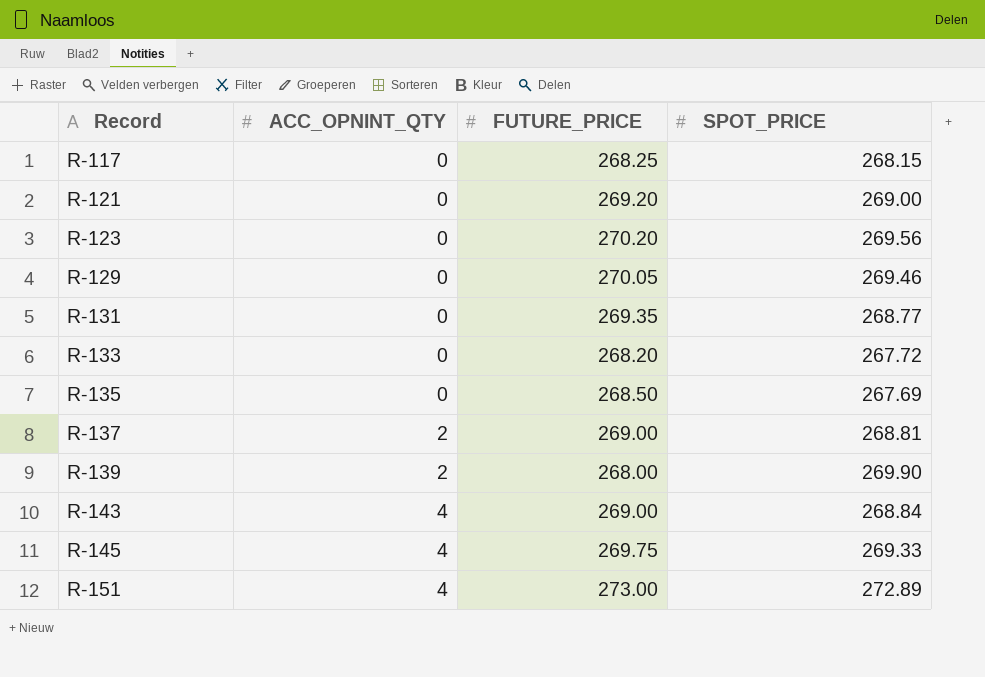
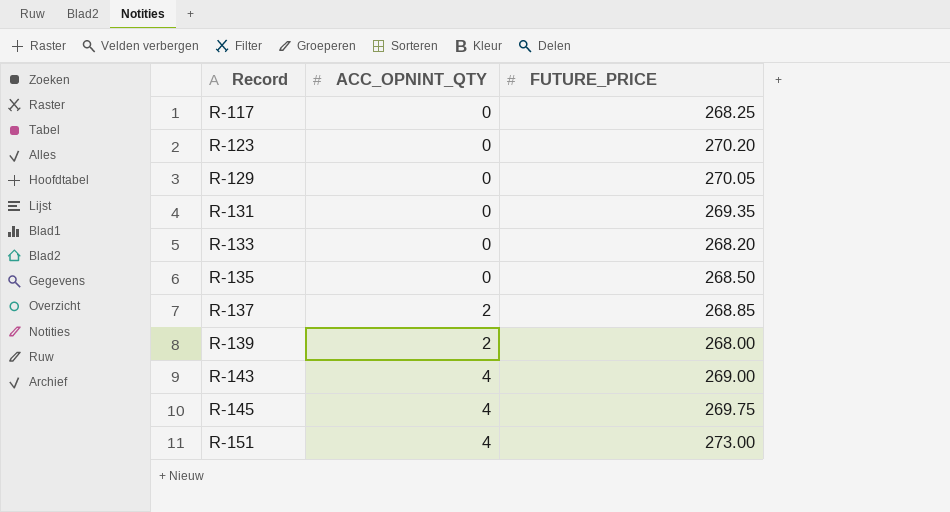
column SPOT_PRICE | position: 4 -> none
row R-121: 0 | 269.20 | 269.00 -> none
R-137 | FUTURE_PRICE: 269.00 -> 268.85

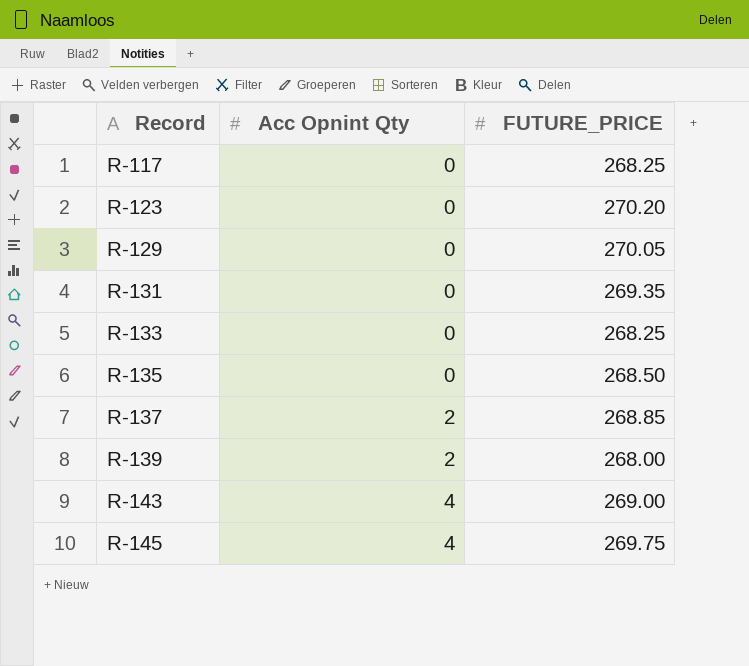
column name: ACC_OPNINT_QTY -> Acc Opnint Qty
row R-151: 4 | 273.00 -> none
R-133 | FUTURE_PRICE: 268.20 -> 268.25

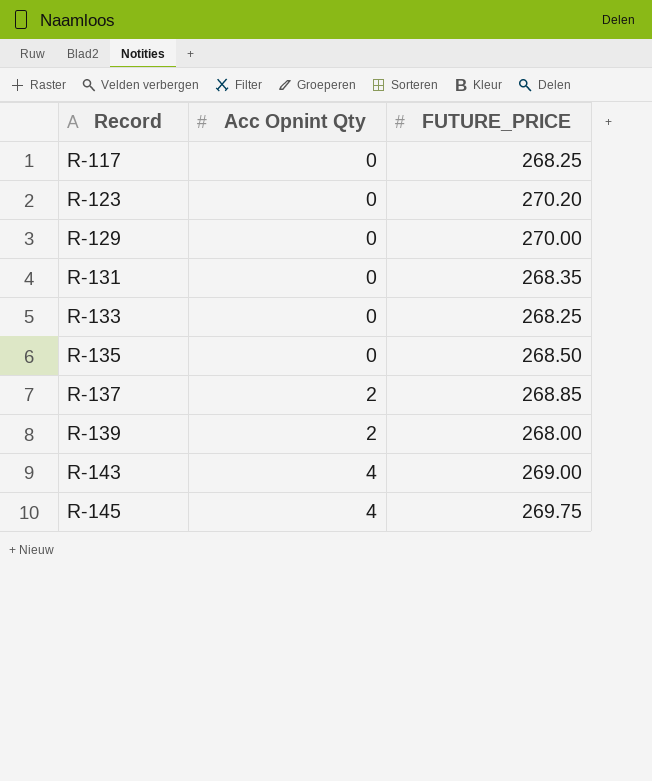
R-129 | FUTURE_PRICE: 270.05 -> 270.00
R-131 | FUTURE_PRICE: 269.35 -> 268.35

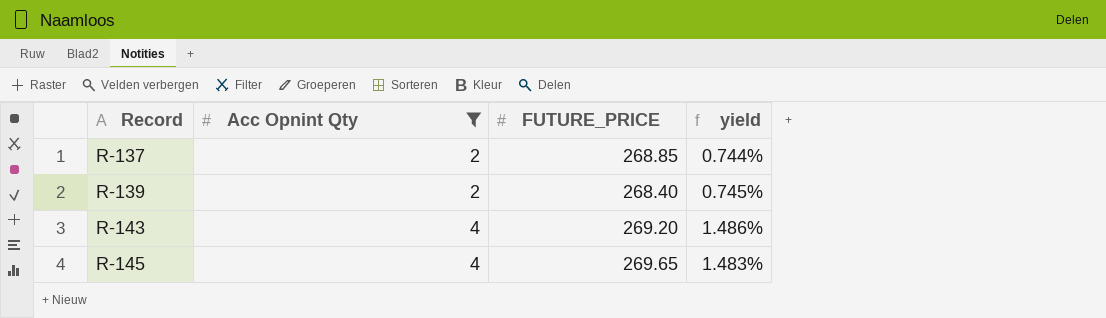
filter: none -> Acc Opnint Qty != 0
column yield | formula: none -> [Acc Opnint Qty] / [FUTURE_PRICE]
R-139 | FUTURE_PRICE: 268.00 -> 268.40
R-143 | FUTURE_PRICE: 269.00 -> 269.20
R-145 | FUTURE_PRICE: 269.75 -> 269.65

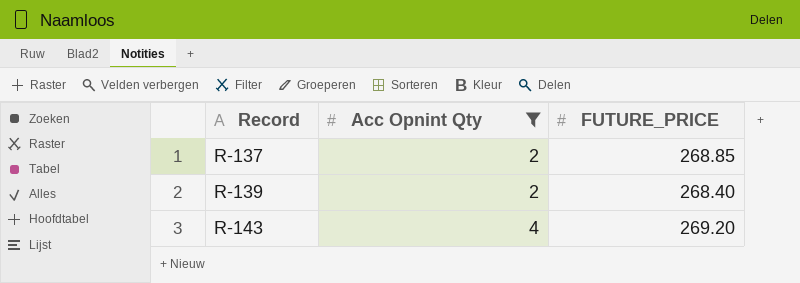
column yield | formula: [Acc Opnint Qty] / [FUTURE_PRICE] -> none
row R-145: 4 | 269.65 | 1.483% -> none

